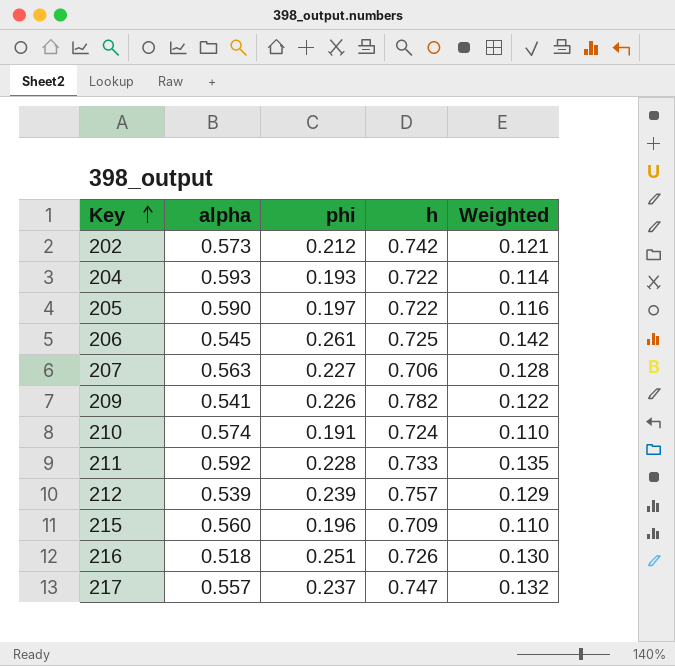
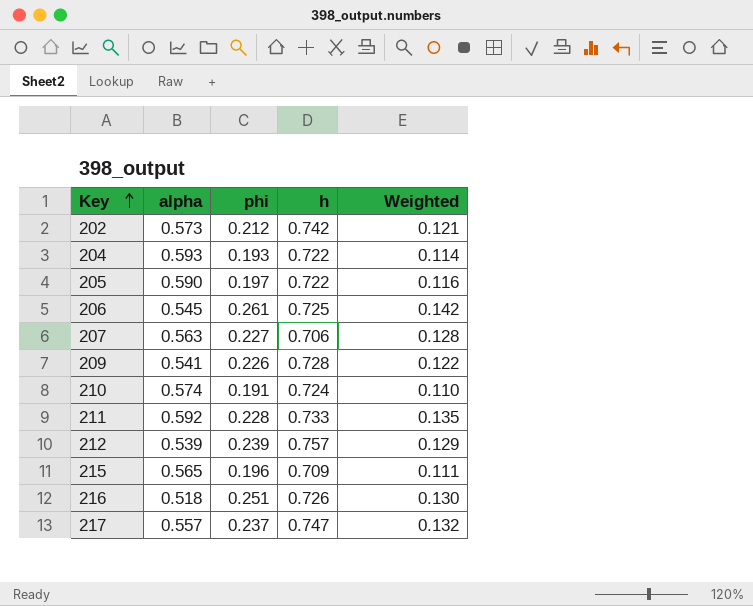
209 | h: 0.782 -> 0.728
215 | alpha: 0.560 -> 0.565
215 | Weighted: 0.110 -> 0.111

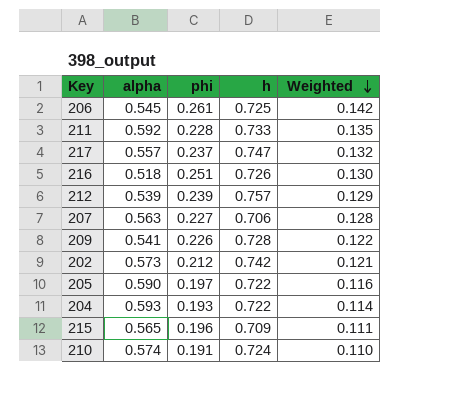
row order: Key ascending -> Weighted descending

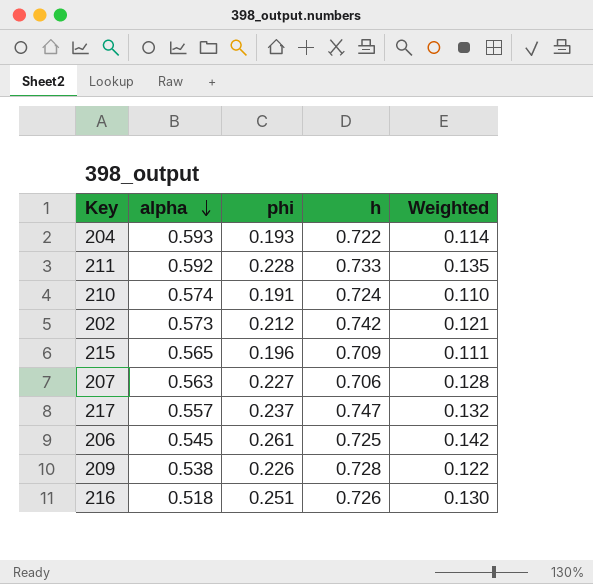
row order: Weighted descending -> alpha descending
row 212: 0.539 | 0.239 | 0.757 | 0.129 -> none
row 205: 0.590 | 0.197 | 0.722 | 0.116 -> none
209 | alpha: 0.541 -> 0.538

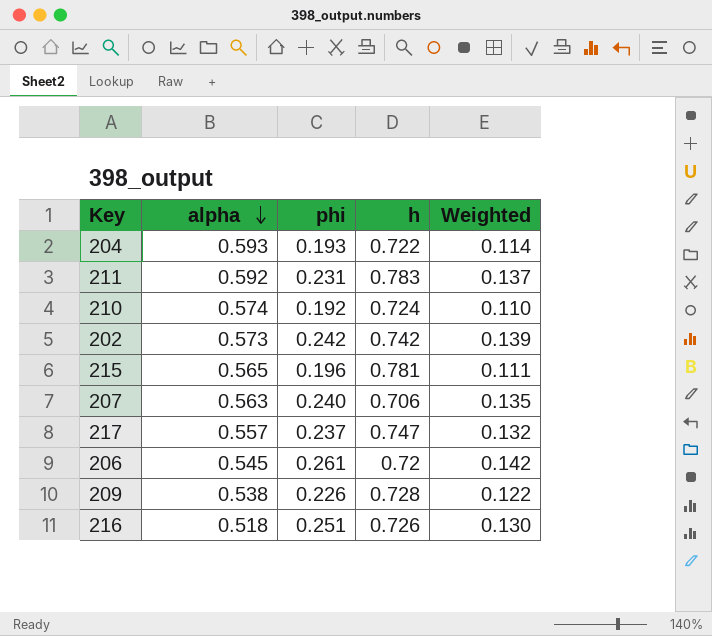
211 | phi: 0.228 -> 0.231
211 | h: 0.733 -> 0.783
211 | Weighted: 0.135 -> 0.137
210 | phi: 0.191 -> 0.192
202 | phi: 0.212 -> 0.242
202 | Weighted: 0.121 -> 0.139
215 | h: 0.709 -> 0.781
207 | phi: 0.227 -> 0.240
207 | Weighted: 0.128 -> 0.135
206 | h: 0.725 -> 0.72

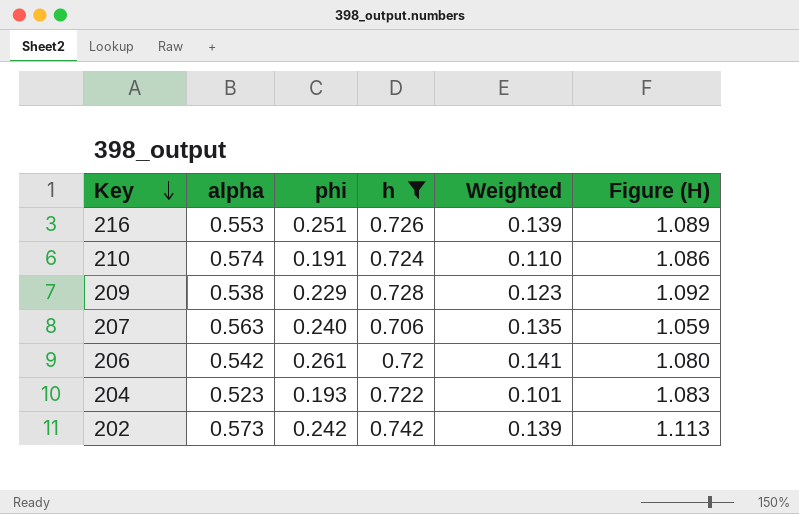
filter: none -> h <= 0.742
row order: alpha descending -> Key descending
column Figure (H) | formula: none -> [h] * 1.5
216 | alpha: 0.518 -> 0.553
216 | Weighted: 0.130 -> 0.139
210 | phi: 0.192 -> 0.191
209 | phi: 0.226 -> 0.229
209 | Weighted: 0.122 -> 0.123
206 | alpha: 0.545 -> 0.542
206 | Weighted: 0.142 -> 0.141
204 | alpha: 0.593 -> 0.523
204 | Weighted: 0.114 -> 0.101

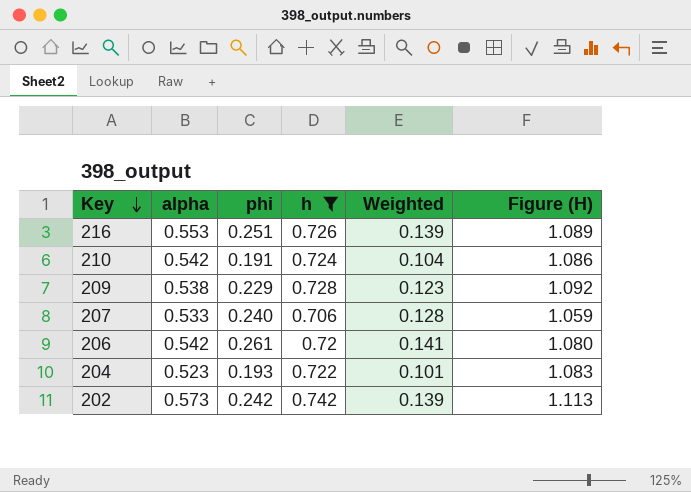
210 | alpha: 0.574 -> 0.542
210 | Weighted: 0.110 -> 0.104
207 | alpha: 0.563 -> 0.533
207 | Weighted: 0.135 -> 0.128

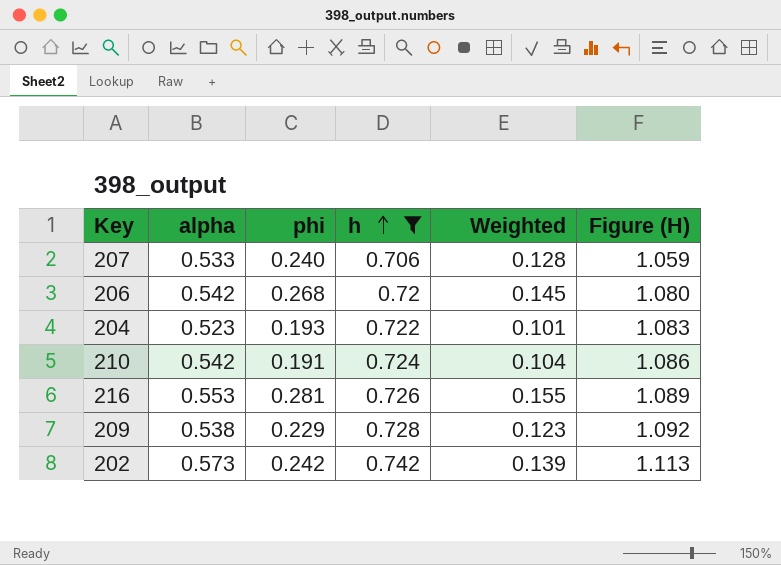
row order: Key descending -> h ascending
206 | phi: 0.261 -> 0.268
206 | Weighted: 0.141 -> 0.145
216 | phi: 0.251 -> 0.281
216 | Weighted: 0.139 -> 0.155

